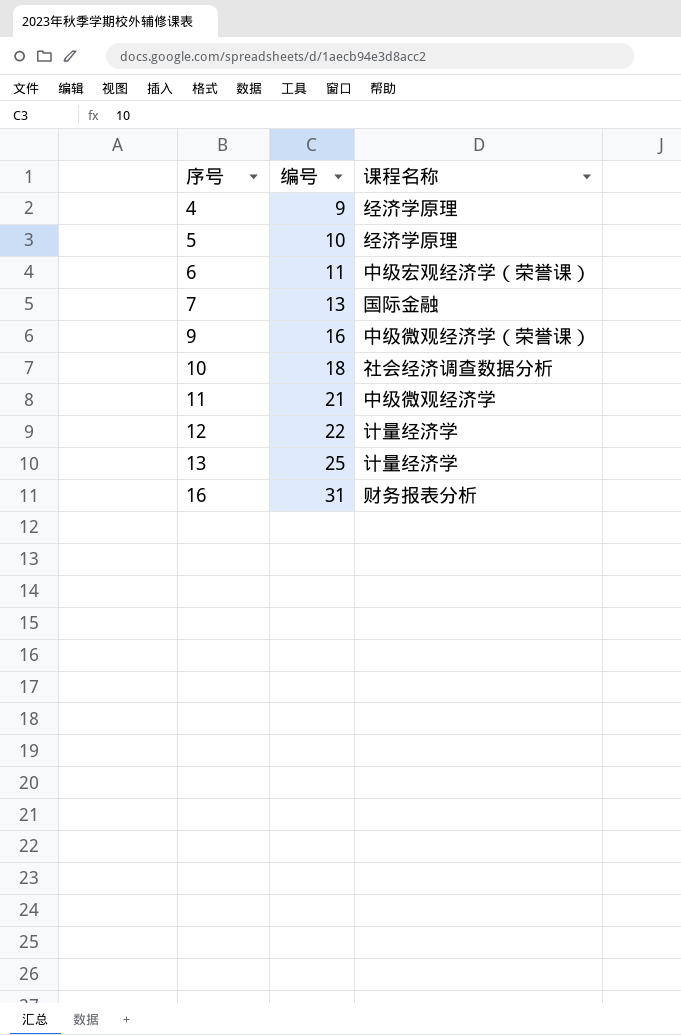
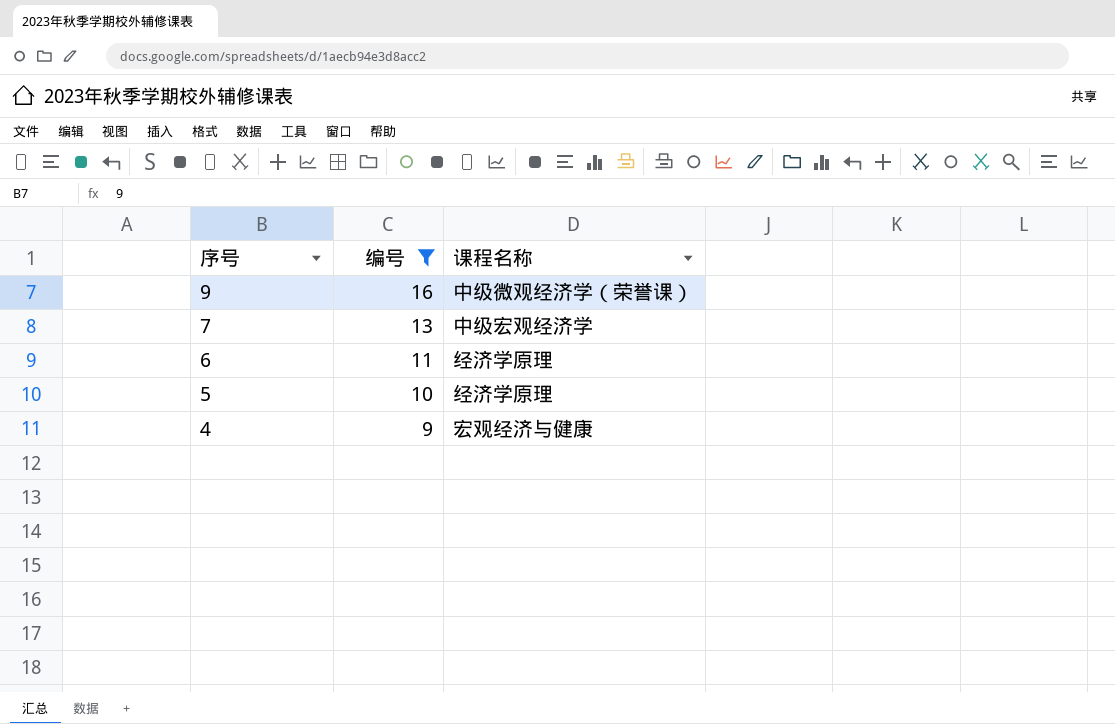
filter: none -> 编号 <= 16
row order: 序号 ascending -> 序号 descending
7 | 课程名称: 国际金融 -> 中级宏观经济学
6 | 课程名称: 中级宏观经济学（荣誉课） -> 经济学原理
4 | 课程名称: 经济学原理 -> 宏观经济与健康

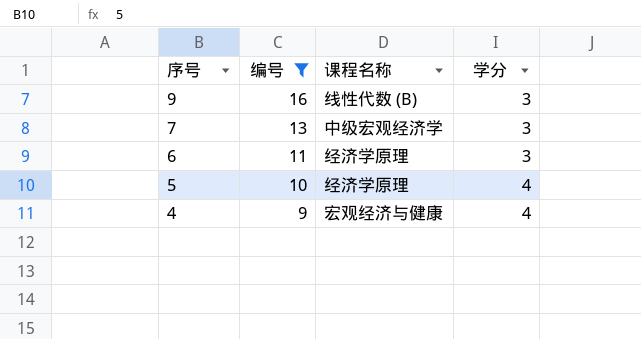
column 学分 | position: none -> 4
9 | 课程名称: 中级微观经济学（荣誉课） -> 线性代数 (B)

